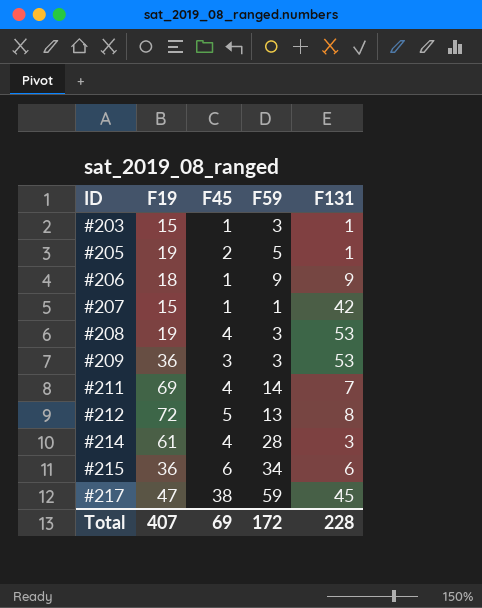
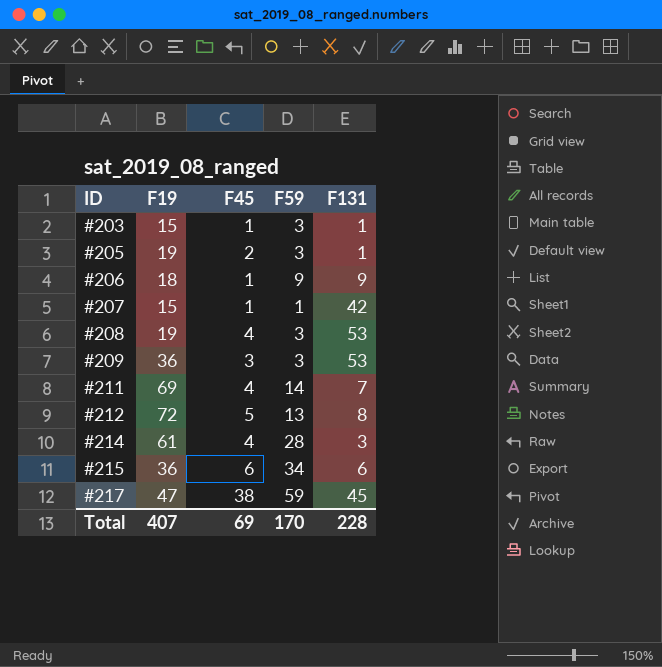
#205 | F59: 5 -> 3
Total | F59: 172 -> 170

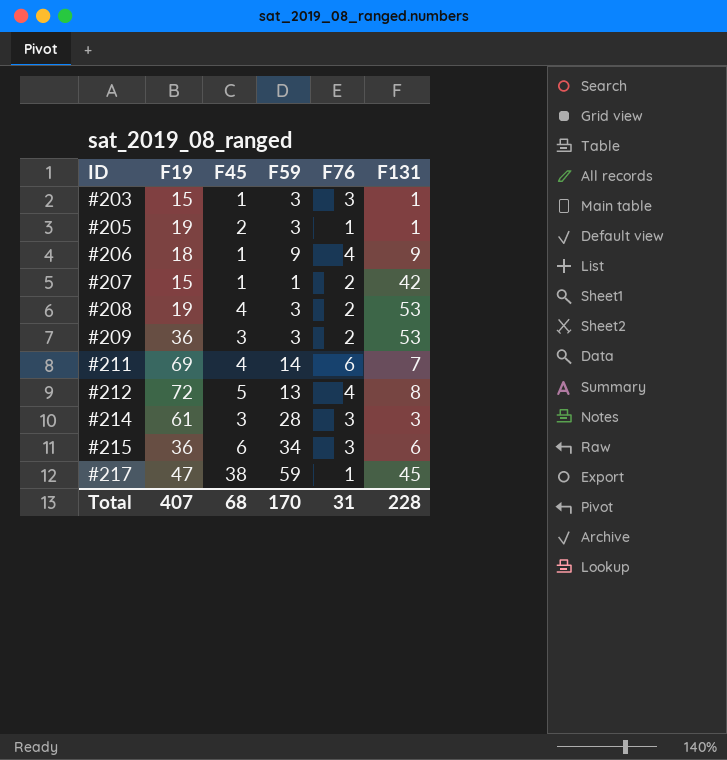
column F76 | position: none -> 5
#214 | F45: 4 -> 3
Total | F45: 69 -> 68

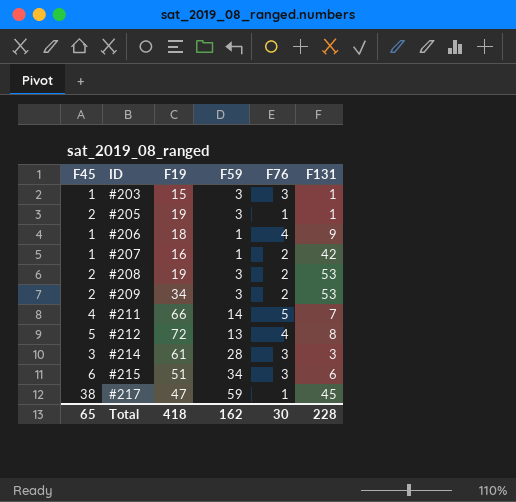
column F45 | position: 3 -> 1
#206 | F59: 9 -> 1
#207 | F19: 15 -> 16
#208 | F45: 4 -> 2
#209 | F45: 3 -> 2
#209 | F19: 36 -> 34
#211 | F19: 69 -> 66
#211 | F76: 6 -> 5
#215 | F19: 36 -> 51
Total | F45: 68 -> 65
Total | F19: 407 -> 418
Total | F59: 170 -> 162
Total | F76: 31 -> 30

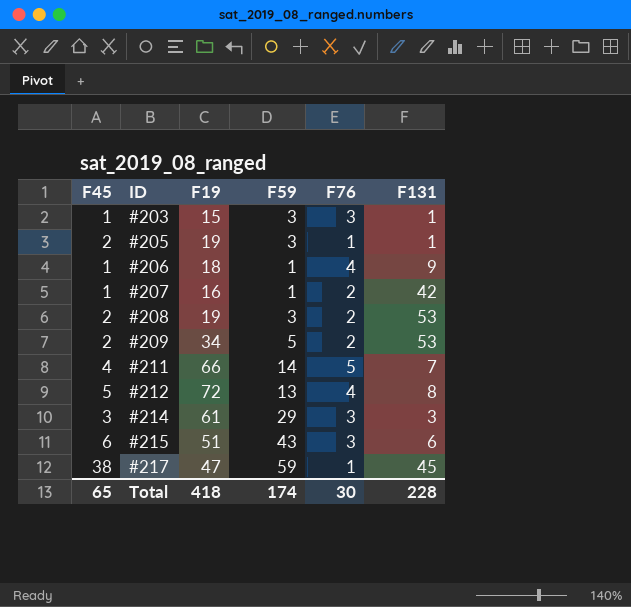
#209 | F59: 3 -> 5
#214 | F59: 28 -> 29
#215 | F59: 34 -> 43
Total | F59: 162 -> 174

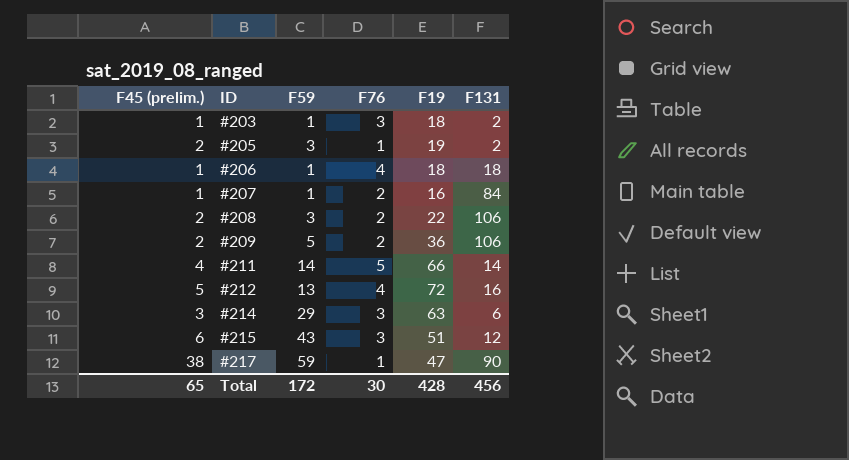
column name: F45 -> F45 (prelim.)
column F19 | position: 3 -> 5
#203 | F59: 3 -> 1
#203 | F19: 15 -> 18
#203 | F131: 1 -> 2
#205 | F131: 1 -> 2
#206 | F131: 9 -> 18
#207 | F131: 42 -> 84
#208 | F19: 19 -> 22
#208 | F131: 53 -> 106
#209 | F19: 34 -> 36
#209 | F131: 53 -> 106
#211 | F131: 7 -> 14
#212 | F131: 8 -> 16
#214 | F19: 61 -> 63
#214 | F131: 3 -> 6
#215 | F131: 6 -> 12
#217 | F131: 45 -> 90
Total | F59: 174 -> 172
Total | F19: 418 -> 428
Total | F131: 228 -> 456

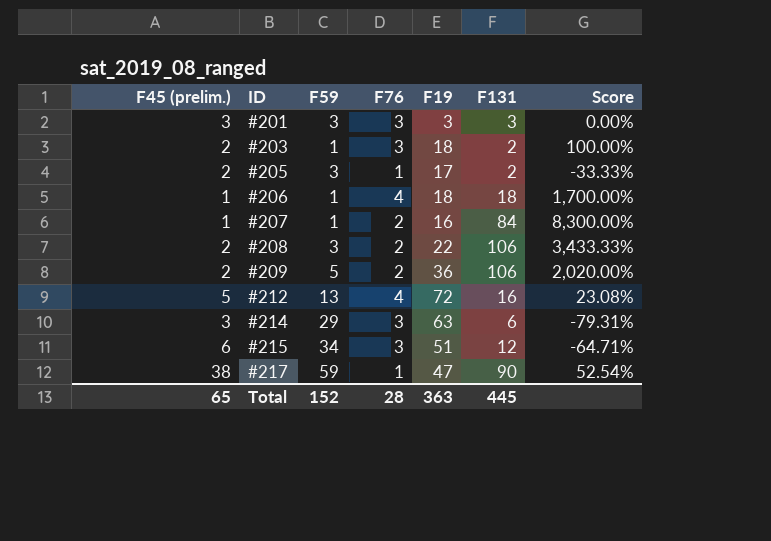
column Score | formula: none -> ([F131] - [F59]) / [F59]
row #211: 4 | 14 | 5 | 66 | 14 -> none
row #201: none -> 3 | 3 | 3 | 3 | 3 | 0.00%
#203 | F45 (prelim.): 1 -> 2
#205 | F19: 19 -> 17
#215 | F59: 43 -> 34
Total | F59: 172 -> 152
Total | F76: 30 -> 28
Total | F19: 428 -> 363
Total | F131: 456 -> 445

